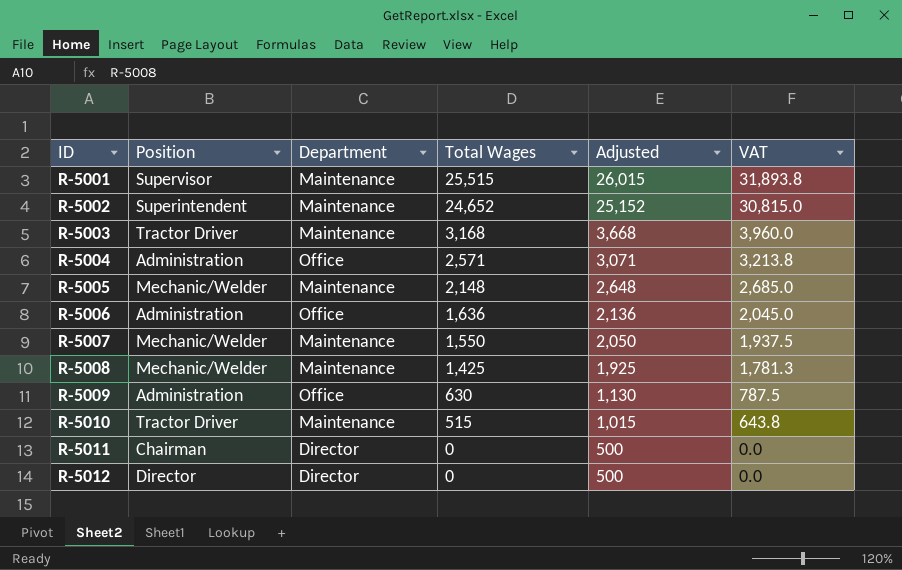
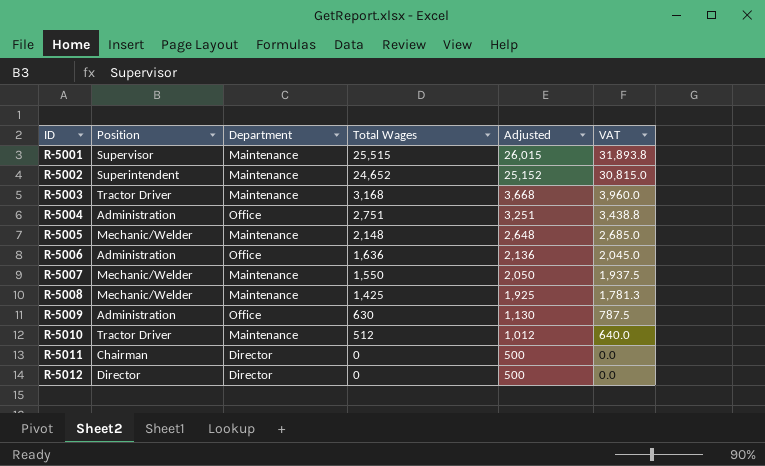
R-5004 | Total Wages: 2,571 -> 2,751
R-5004 | Adjusted: 3,071 -> 3,251
R-5004 | VAT: 3,213.8 -> 3,438.8
R-5010 | Total Wages: 515 -> 512
R-5010 | Adjusted: 1,015 -> 1,012
R-5010 | VAT: 643.8 -> 640.0

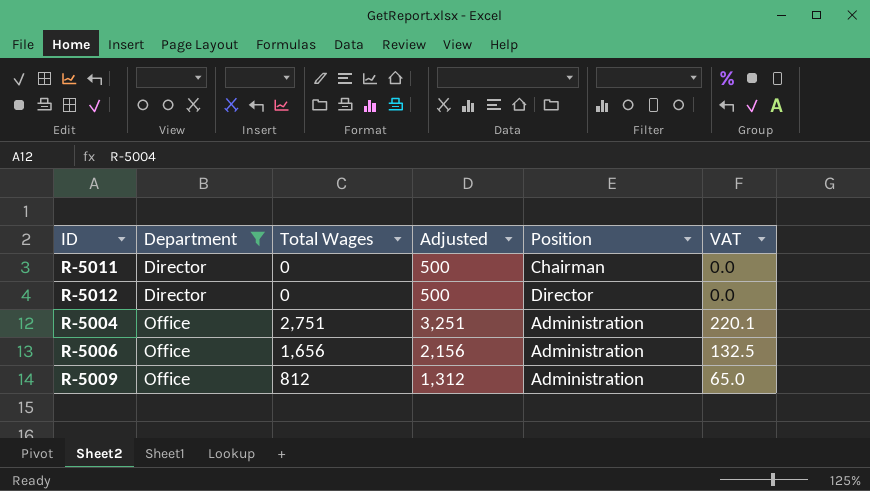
filter: none -> Department != Maintenance
row order: ID ascending -> Department ascending
column Position | position: 2 -> 5
column VAT | formula: [Total Wages] * 1.25 -> [Total Wages] * 0.08
R-5006 | Total Wages: 1,636 -> 1,656
R-5006 | Adjusted: 2,136 -> 2,156
R-5009 | Total Wages: 630 -> 812
R-5009 | Adjusted: 1,130 -> 1,312

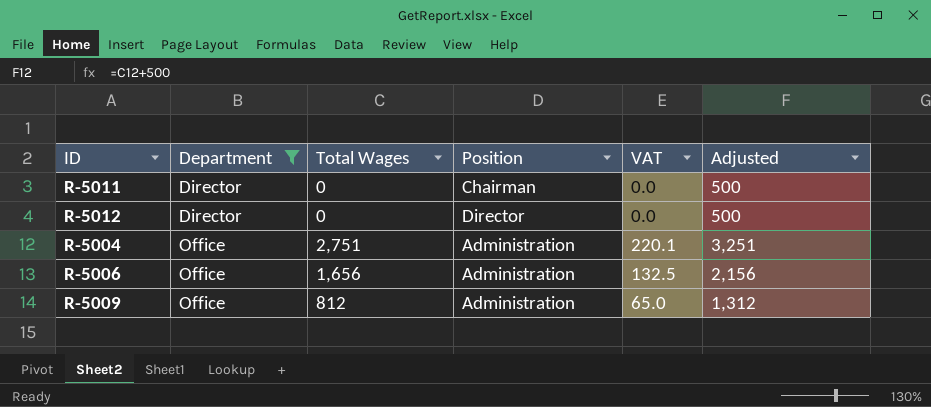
column Adjusted | position: 4 -> 6

